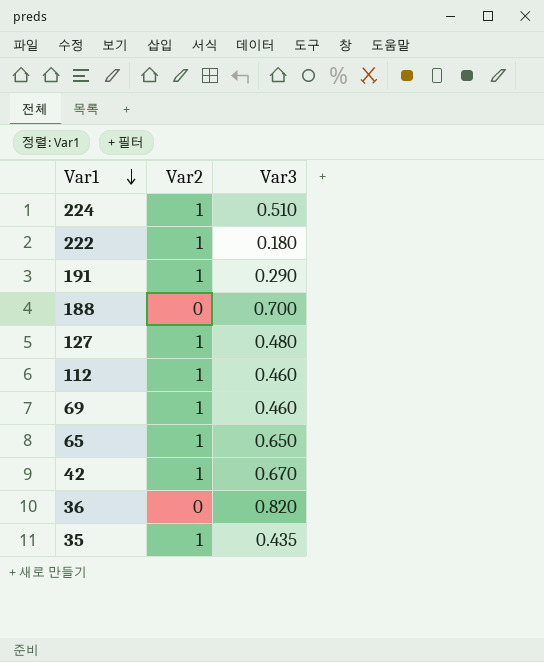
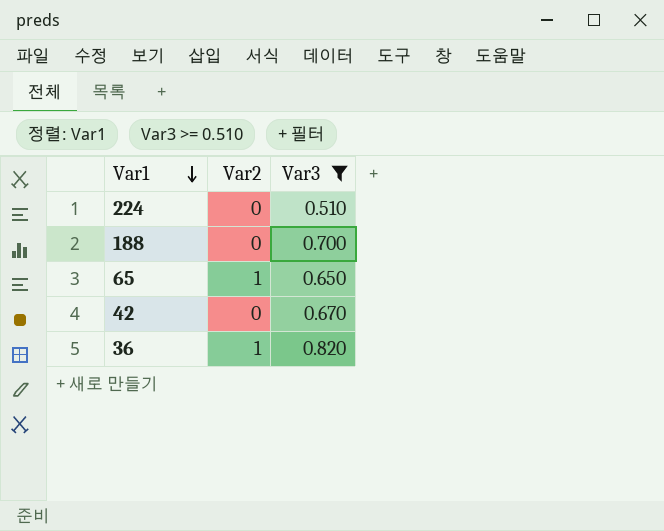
filter: none -> Var3 >= 0.510
224 | Var2: 1 -> 0
42 | Var2: 1 -> 0
36 | Var2: 0 -> 1

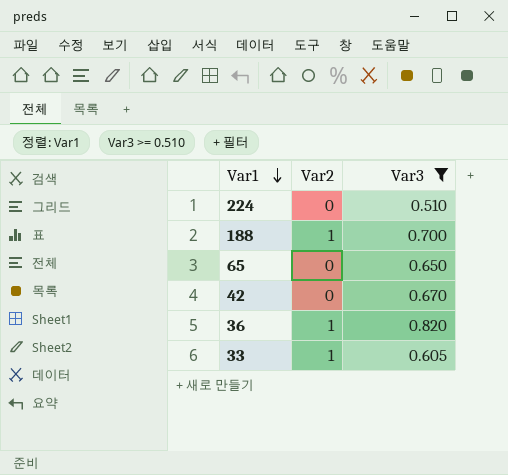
188 | Var2: 0 -> 1
65 | Var2: 1 -> 0
row 33: none -> 1 | 0.605

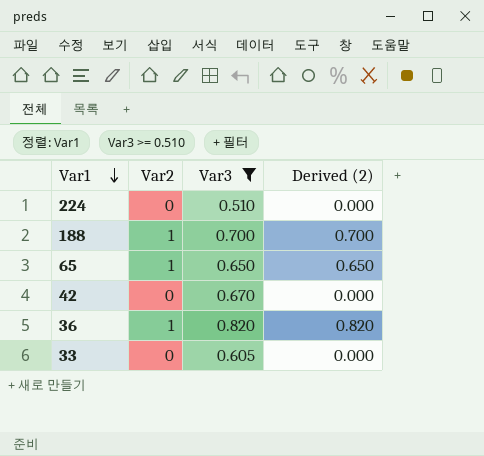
column Derived (2) | formula: none -> [Var2] * [Var3]
65 | Var2: 0 -> 1
33 | Var2: 1 -> 0

